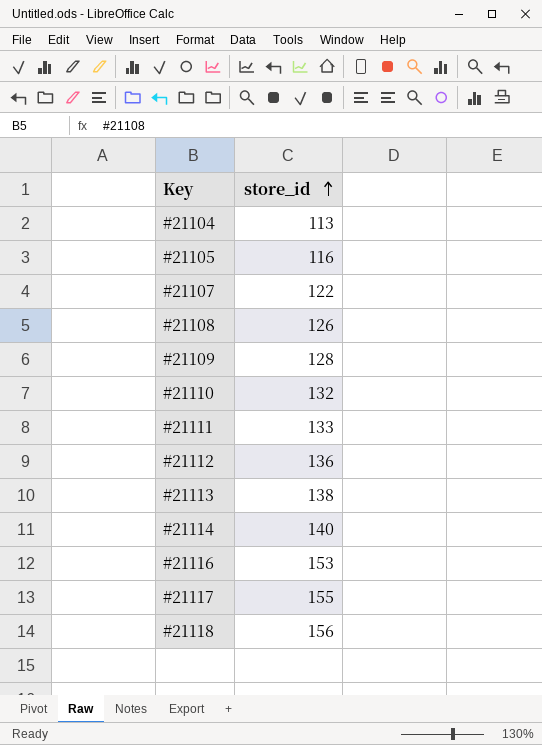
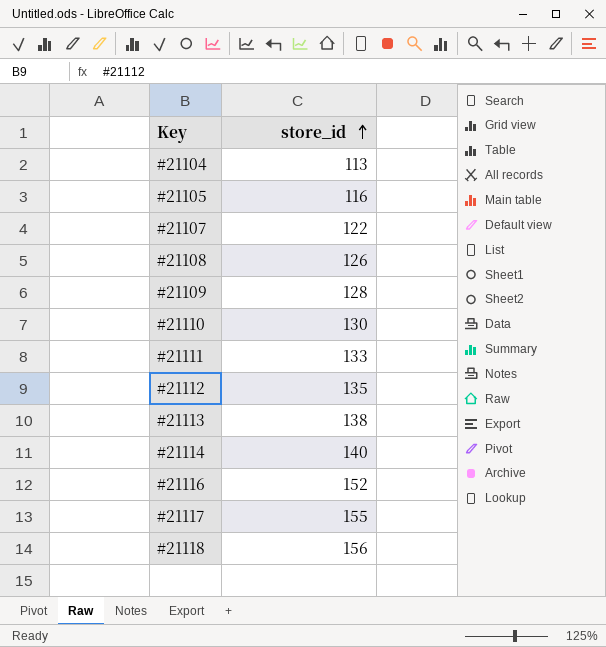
#21110 | store_id: 132 -> 130
#21112 | store_id: 136 -> 135
#21116 | store_id: 153 -> 152

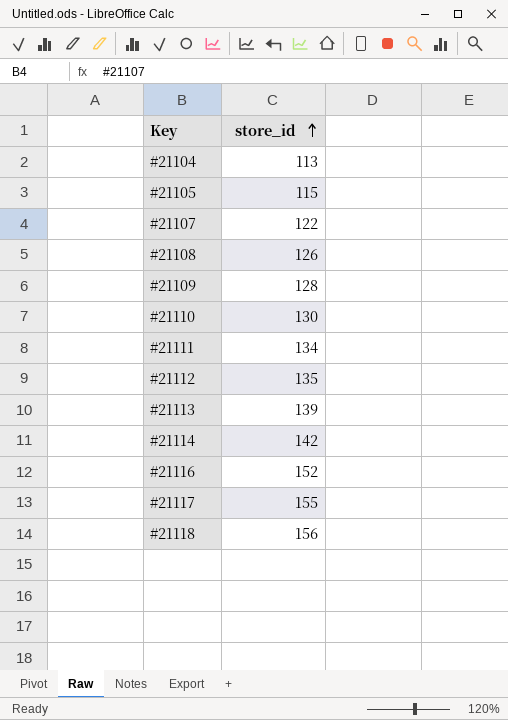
#21105 | store_id: 116 -> 115
#21111 | store_id: 133 -> 134
#21113 | store_id: 138 -> 139
#21114 | store_id: 140 -> 142

